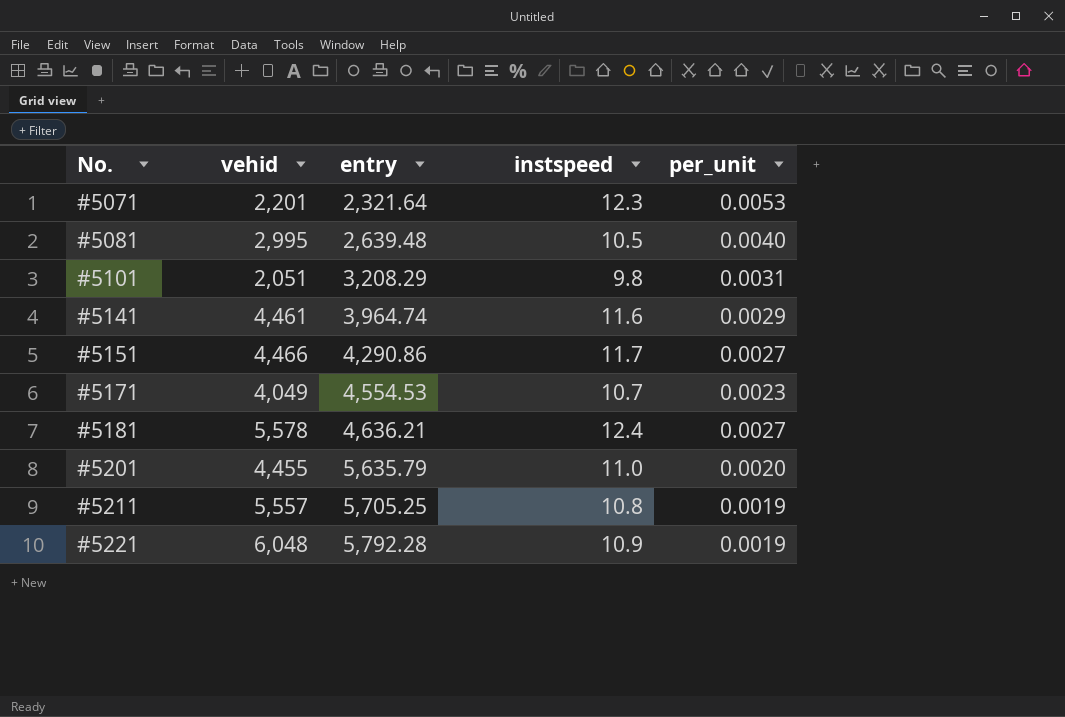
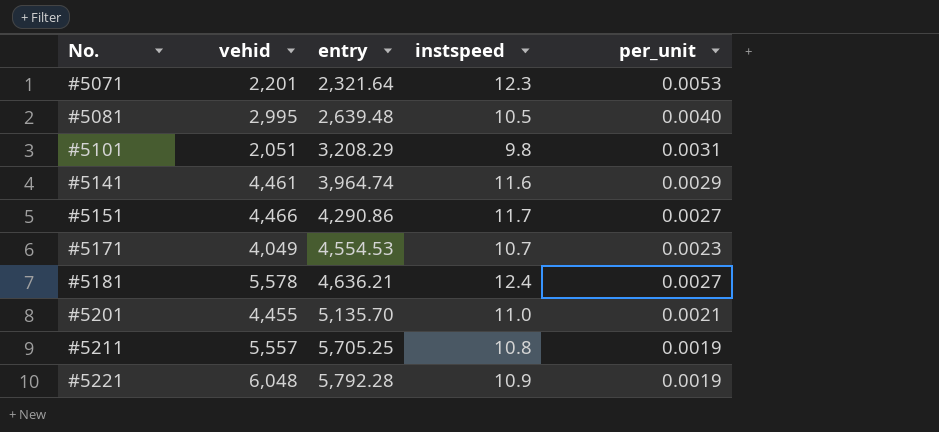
#5201 | entry: 5,635.79 -> 5,135.70
#5201 | per_unit: 0.0020 -> 0.0021

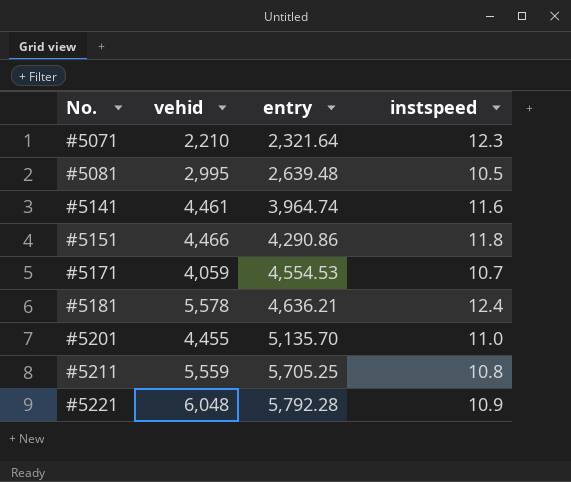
column per_unit | formula: [instspeed] / [entry] -> none
row #5101: 2,051 | 3,208.29 | 9.8 | 0.0031 -> none
#5071 | vehid: 2,201 -> 2,210
#5151 | instspeed: 11.7 -> 11.8
#5171 | vehid: 4,049 -> 4,059
#5211 | vehid: 5,557 -> 5,559

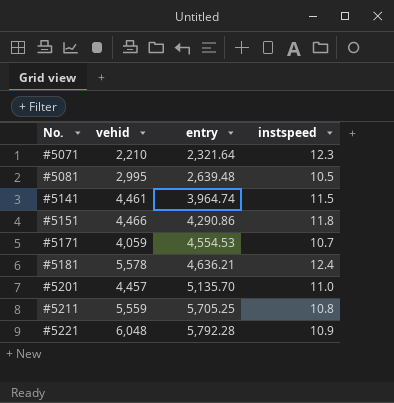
#5141 | instspeed: 11.6 -> 11.5
#5201 | vehid: 4,455 -> 4,457

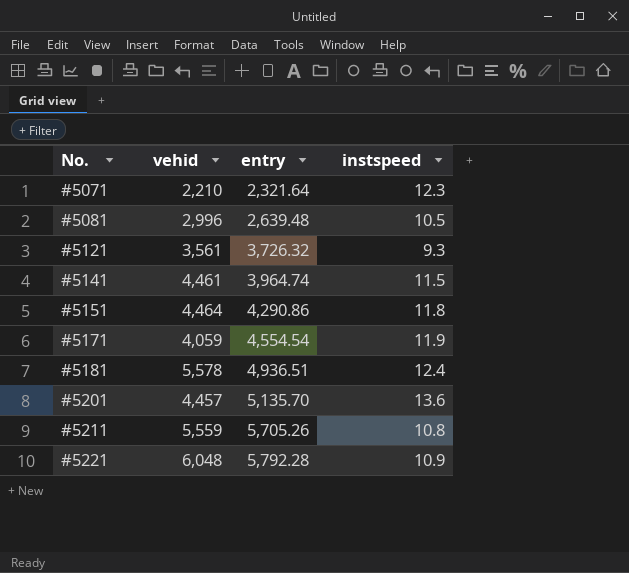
#5081 | vehid: 2,995 -> 2,996
row #5121: none -> 3,561 | 3,726.32 | 9.3
#5151 | vehid: 4,466 -> 4,464
#5171 | entry: 4,554.53 -> 4,554.54
#5171 | instspeed: 10.7 -> 11.9
#5181 | entry: 4,636.21 -> 4,936.51
#5201 | instspeed: 11.0 -> 13.6
#5211 | entry: 5,705.25 -> 5,705.26

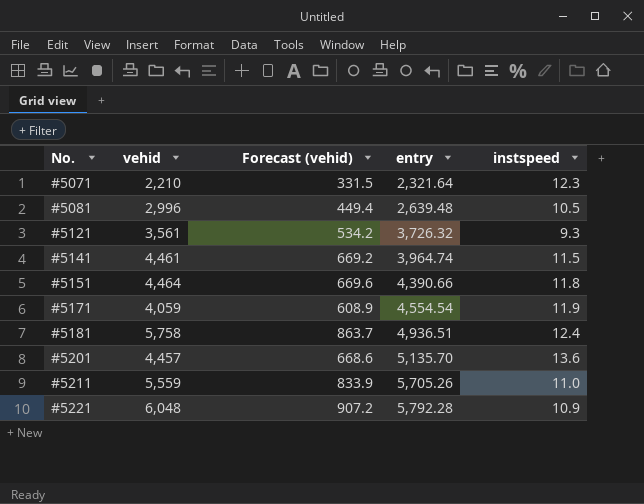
column Forecast (vehid) | formula: none -> [vehid] * 0.15
#5151 | entry: 4,290.86 -> 4,390.66
#5181 | vehid: 5,578 -> 5,758
#5211 | instspeed: 10.8 -> 11.0

